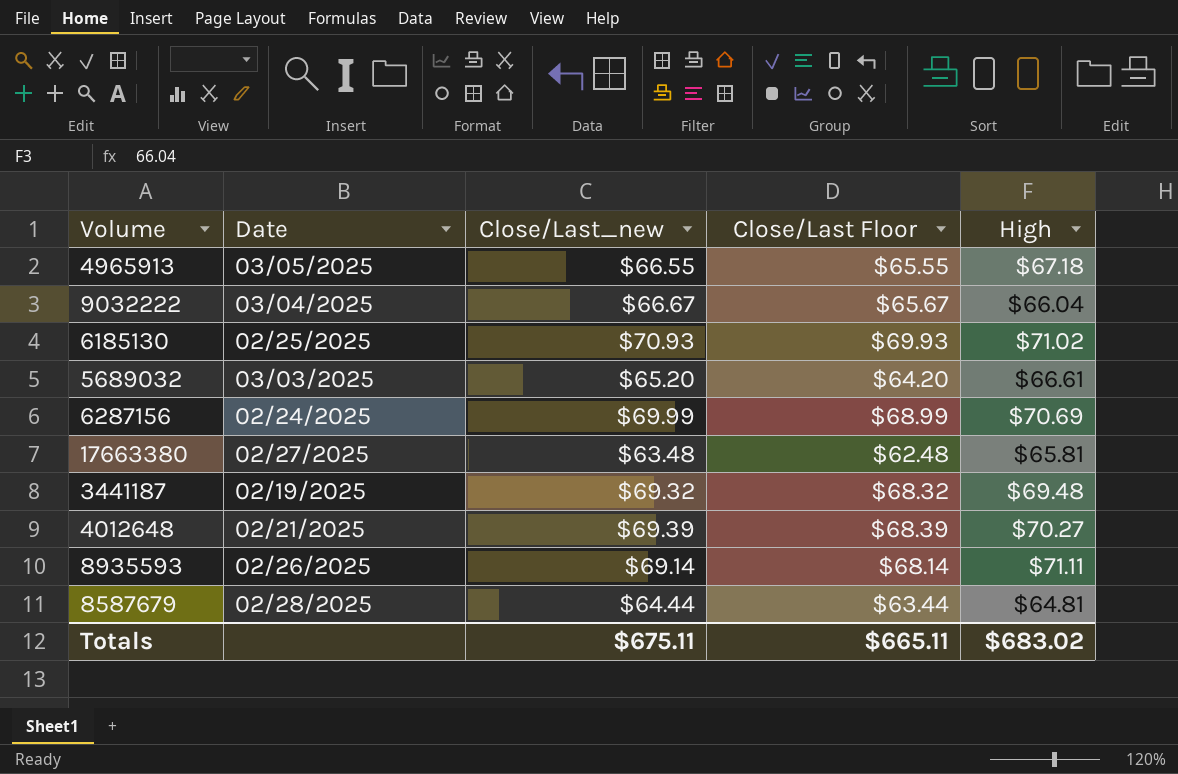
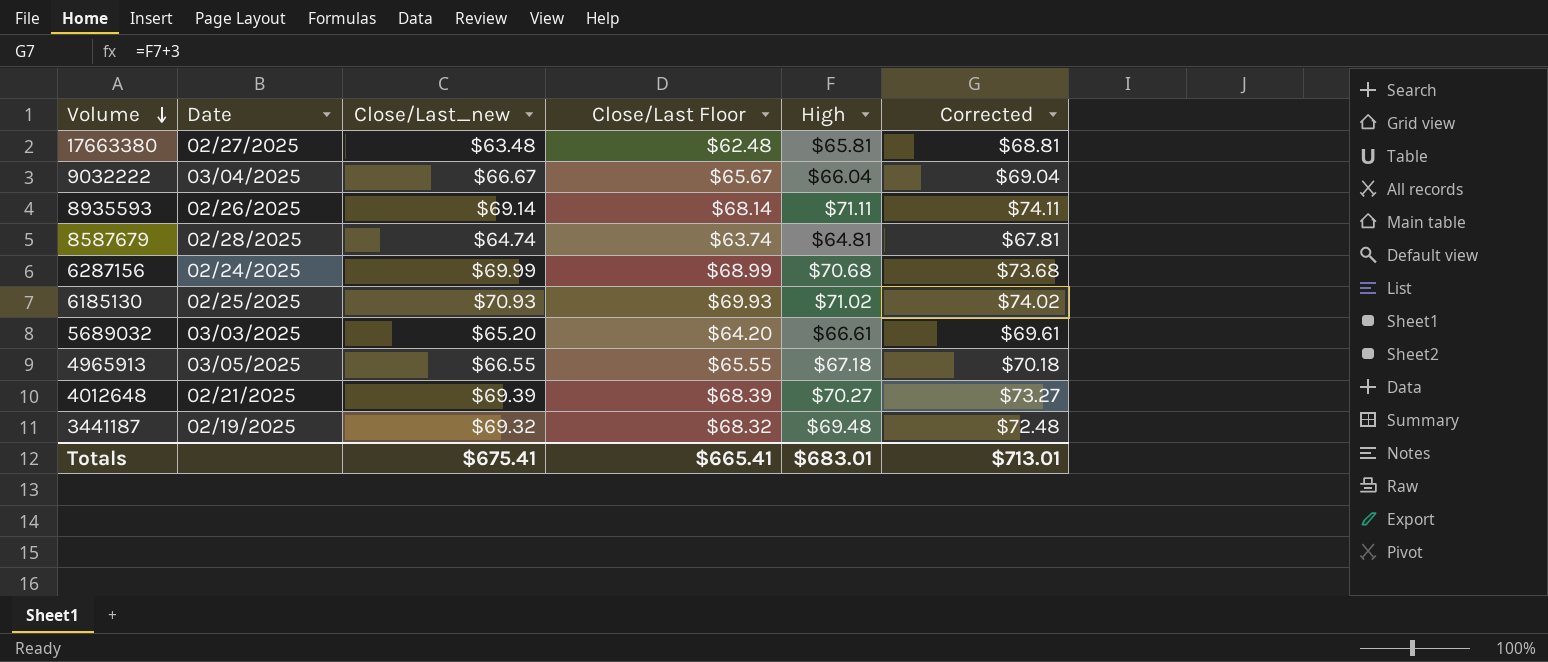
row order: none -> Volume descending
column Corrected | formula: none -> [High] + 3
8587679 | Close/Last_new: $64.44 -> $64.74
8587679 | Close/Last Floor: $63.44 -> $63.74
6287156 | High: $70.69 -> $70.68
Totals | Close/Last_new: $675.11 -> $675.41
Totals | Close/Last Floor: $665.11 -> $665.41
Totals | High: $683.02 -> $683.01

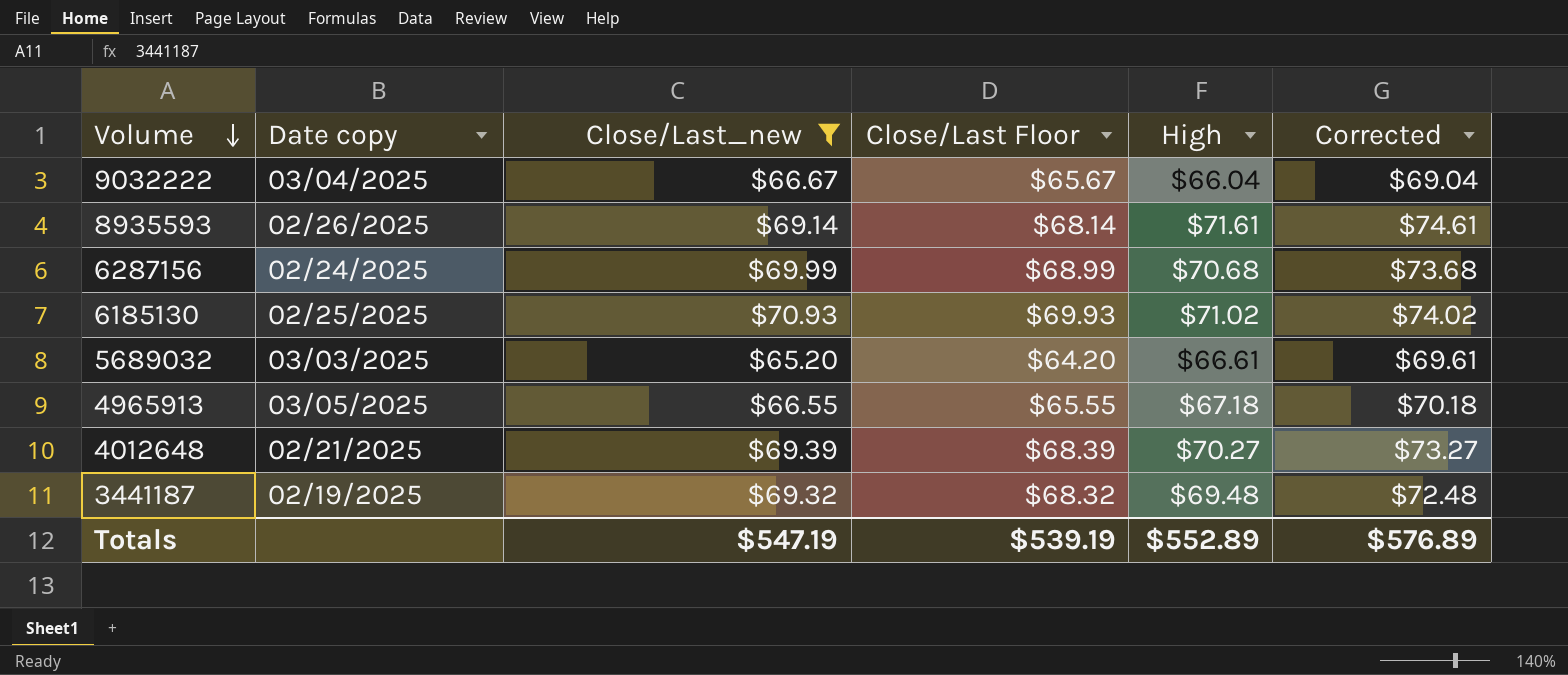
filter: none -> Close/Last_new >= $65.20
column name: Date -> Date copy
8935593 | High: $71.11 -> $71.61
8935593 | Corrected: $74.11 -> $74.61
Totals | Close/Last_new: $675.41 -> $547.19
Totals | Close/Last Floor: $665.41 -> $539.19
Totals | High: $683.01 -> $552.89
Totals | Corrected: $713.01 -> $576.89

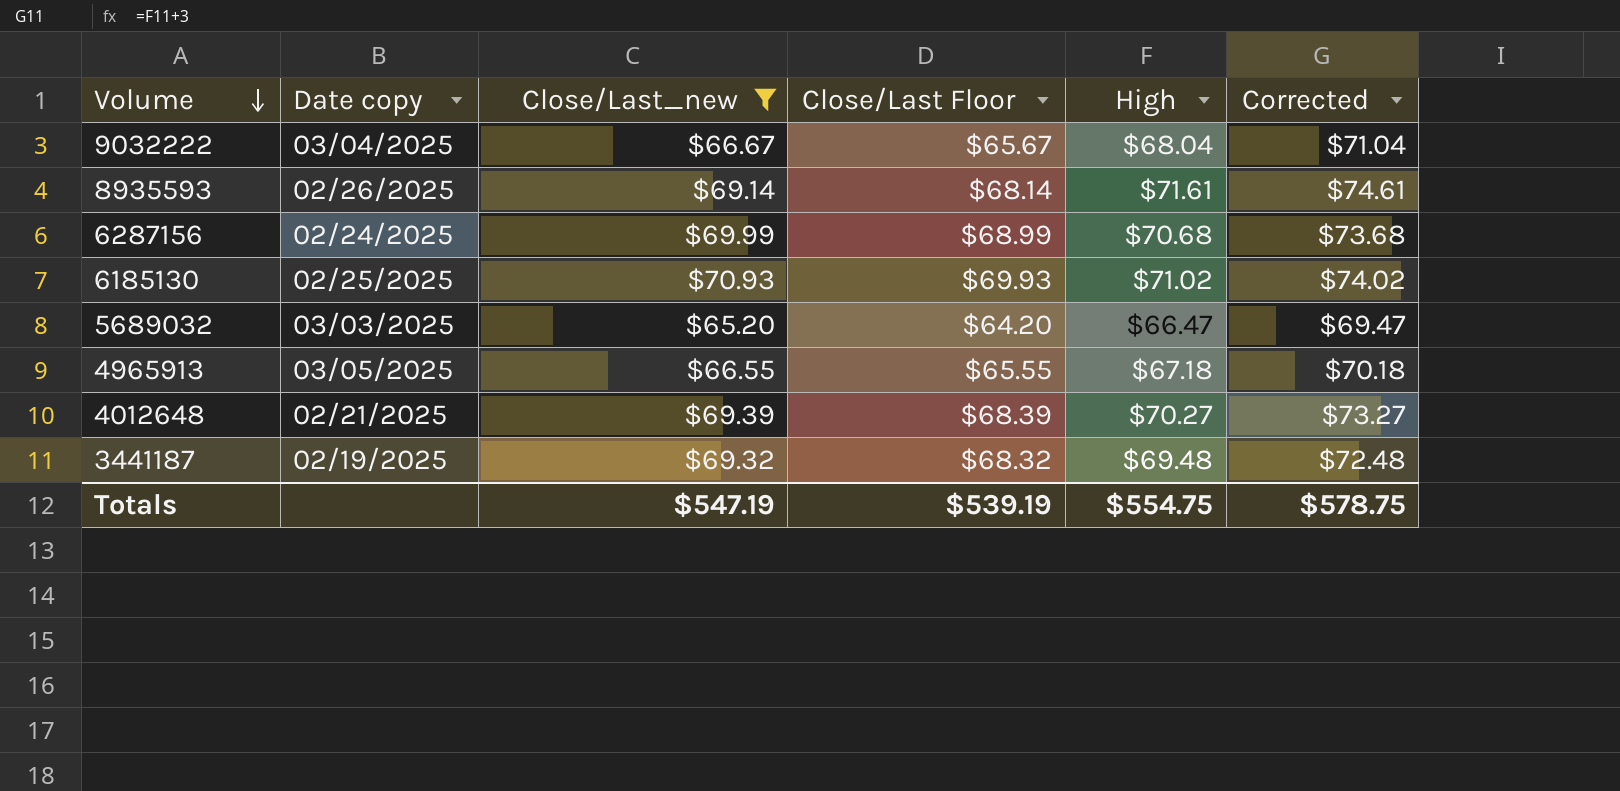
9032222 | High: $66.04 -> $68.04
9032222 | Corrected: $69.04 -> $71.04
5689032 | High: $66.61 -> $66.47
5689032 | Corrected: $69.61 -> $69.47
Totals | High: $552.89 -> $554.75
Totals | Corrected: $576.89 -> $578.75

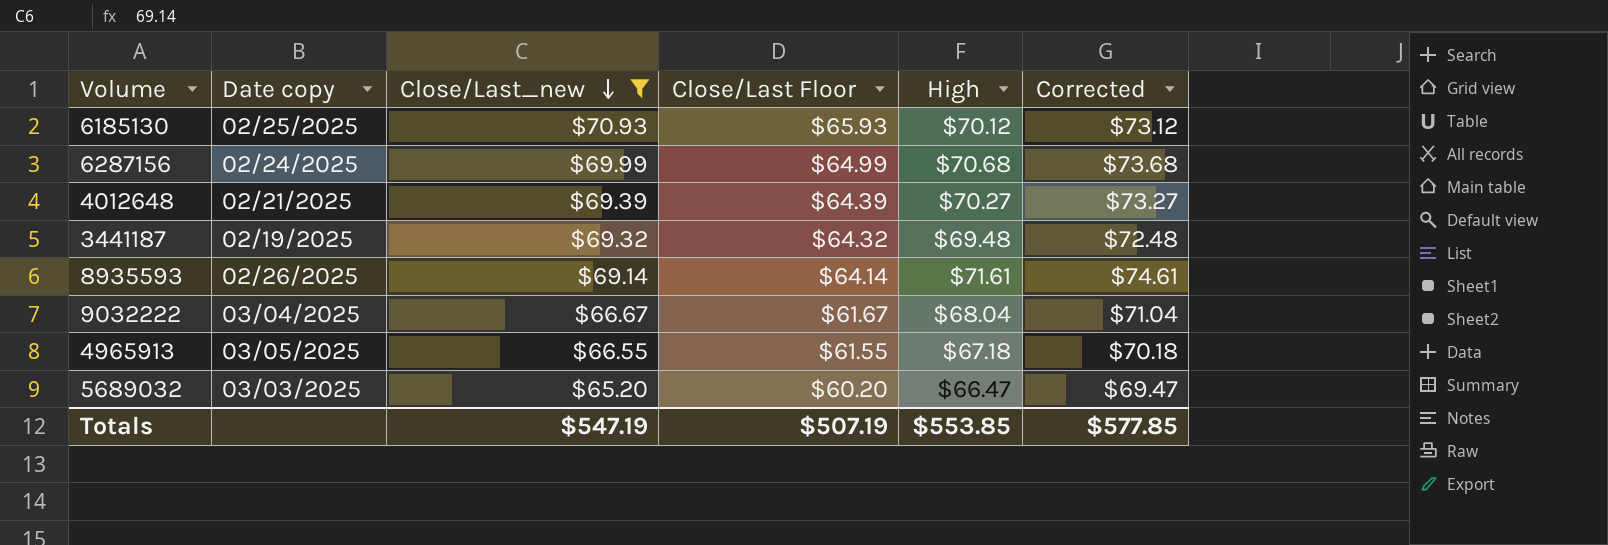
row order: Volume descending -> Close/Last_new descending
column Close/Last Floor | formula: [Close/Last_new] - 1 -> [Close/Last_new] - 5
6185130 | High: $71.02 -> $70.12
6185130 | Corrected: $74.02 -> $73.12
Totals | Close/Last Floor: $539.19 -> $507.19
Totals | High: $554.75 -> $553.85
Totals | Corrected: $578.75 -> $577.85

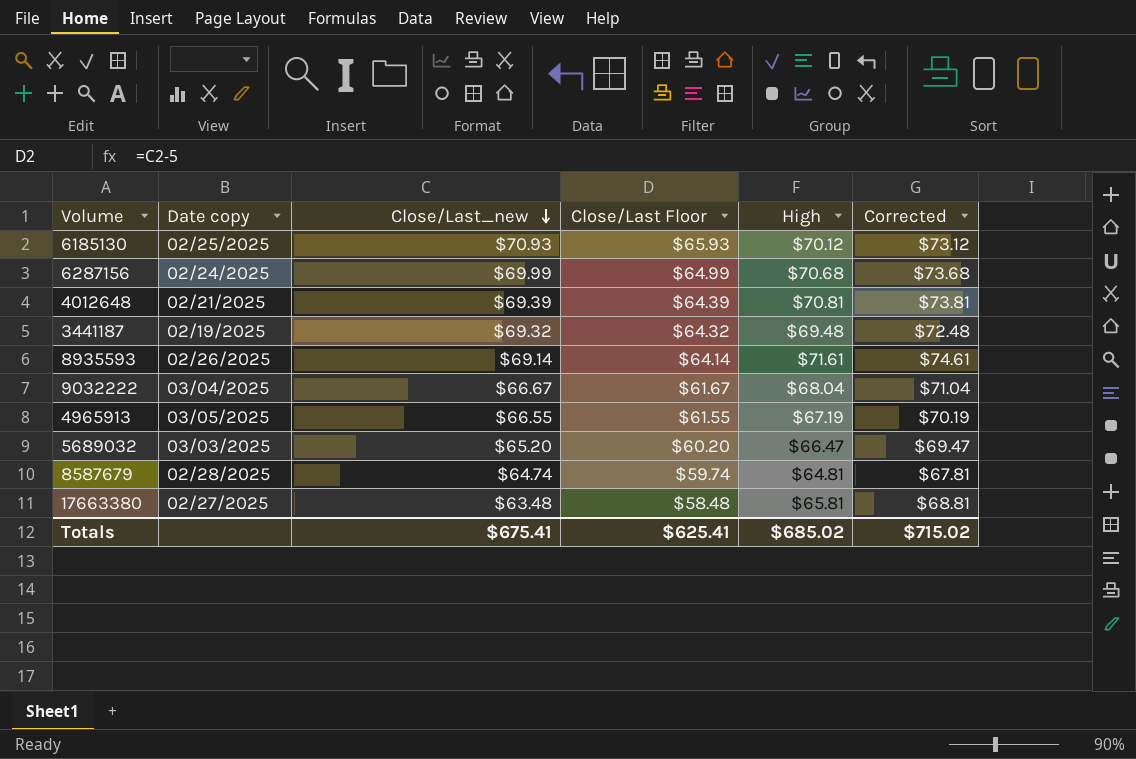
filter: Close/Last_new >= $65.20 -> none
4012648 | High: $70.27 -> $70.81
4012648 | Corrected: $73.27 -> $73.81
4965913 | High: $67.18 -> $67.19
4965913 | Corrected: $70.18 -> $70.19
Totals | Close/Last_new: $547.19 -> $675.41
Totals | Close/Last Floor: $507.19 -> $625.41
Totals | High: $553.85 -> $685.02
Totals | Corrected: $577.85 -> $715.02

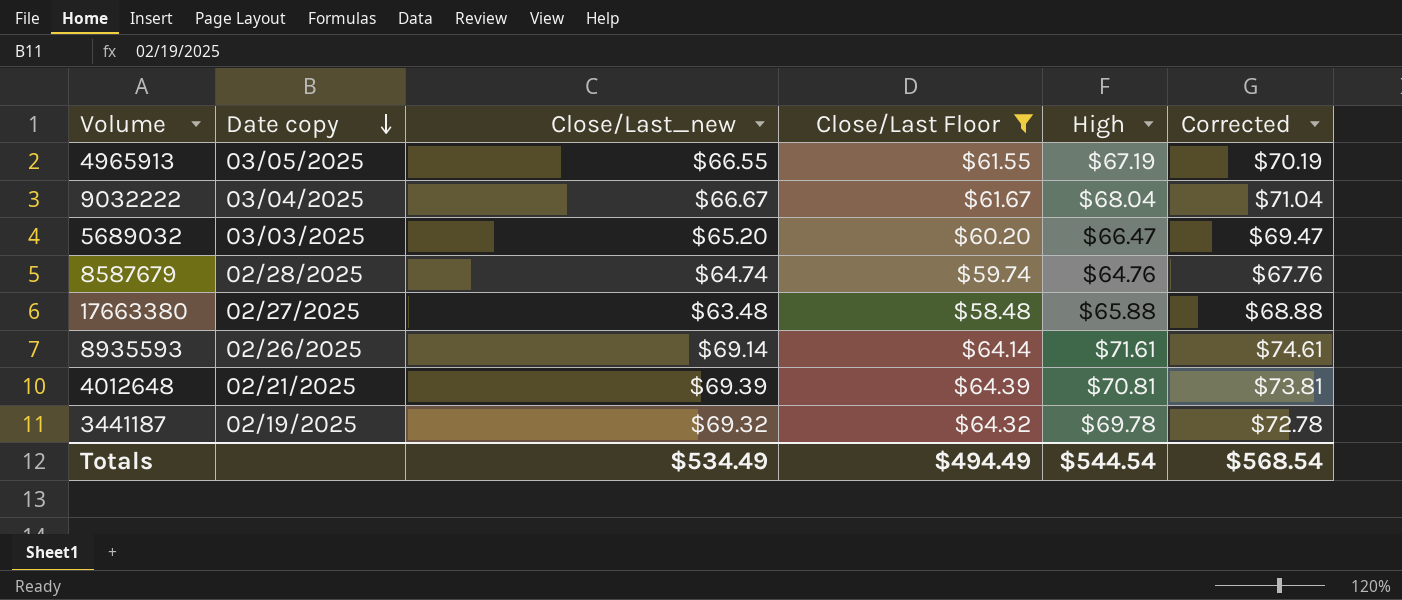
filter: none -> Close/Last Floor <= $64.39
row order: Close/Last_new descending -> Date copy descending
8587679 | High: $64.81 -> $64.76
8587679 | Corrected: $67.81 -> $67.76
17663380 | High: $65.81 -> $65.88
17663380 | Corrected: $68.81 -> $68.88
3441187 | High: $69.48 -> $69.78
3441187 | Corrected: $72.48 -> $72.78
Totals | Close/Last_new: $675.41 -> $534.49
Totals | Close/Last Floor: $625.41 -> $494.49
Totals | High: $685.02 -> $544.54
Totals | Corrected: $715.02 -> $568.54

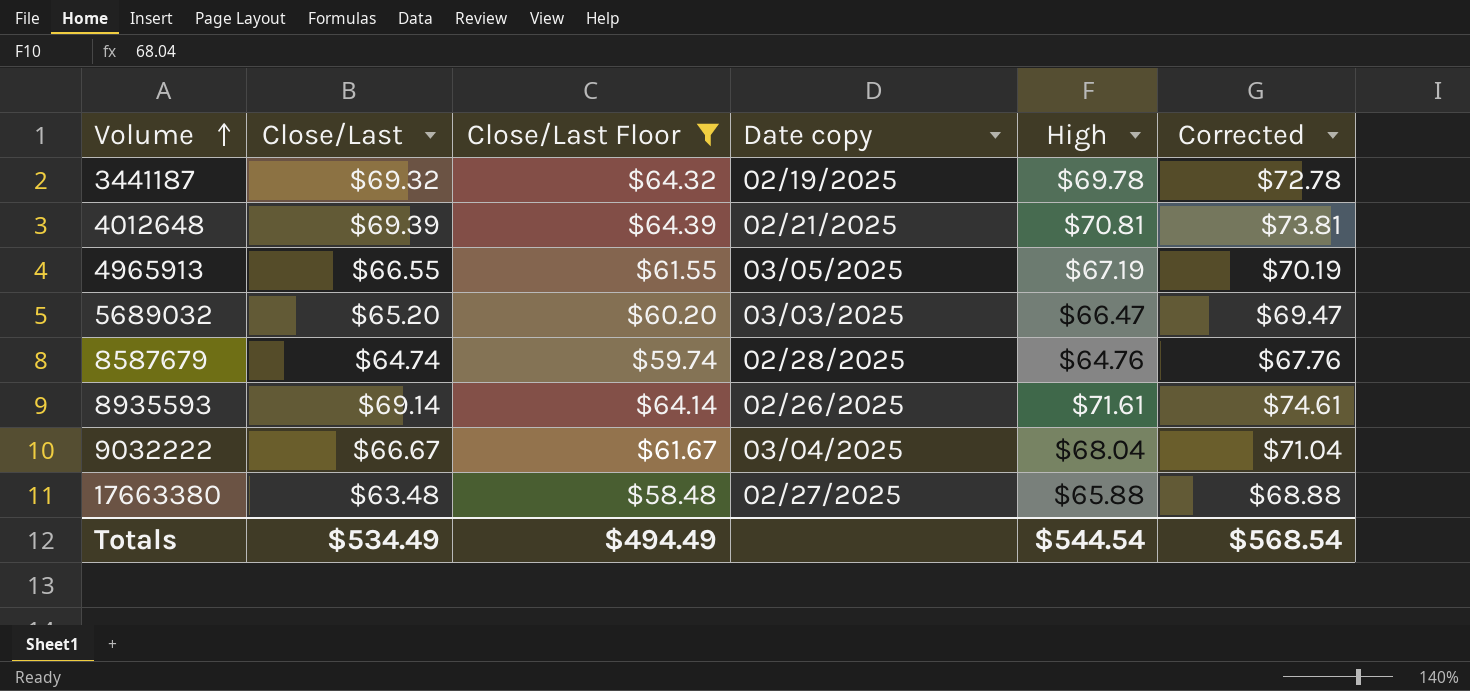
row order: Date copy descending -> Volume ascending
column name: Close/Last_new -> Close/Last
column Date copy | position: 2 -> 4

